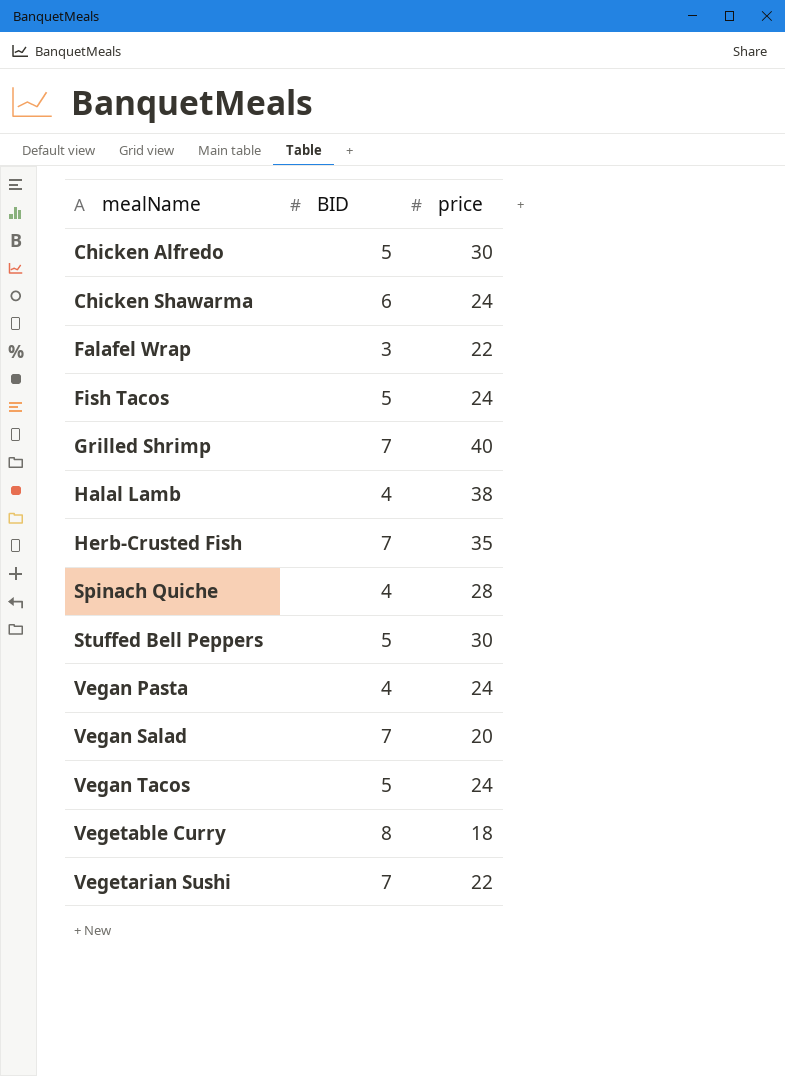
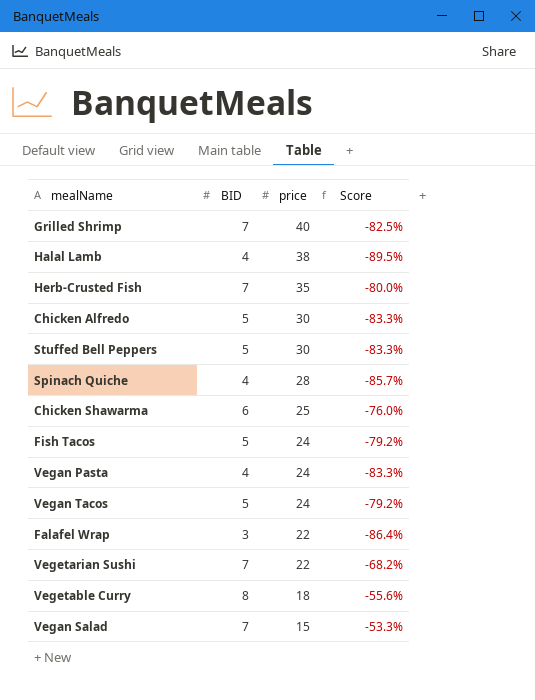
row order: mealName ascending -> price descending
column Score | formula: none -> ([BID] - [price]) / [price]
Chicken Shawarma | price: 24 -> 25
Vegan Salad | price: 20 -> 15

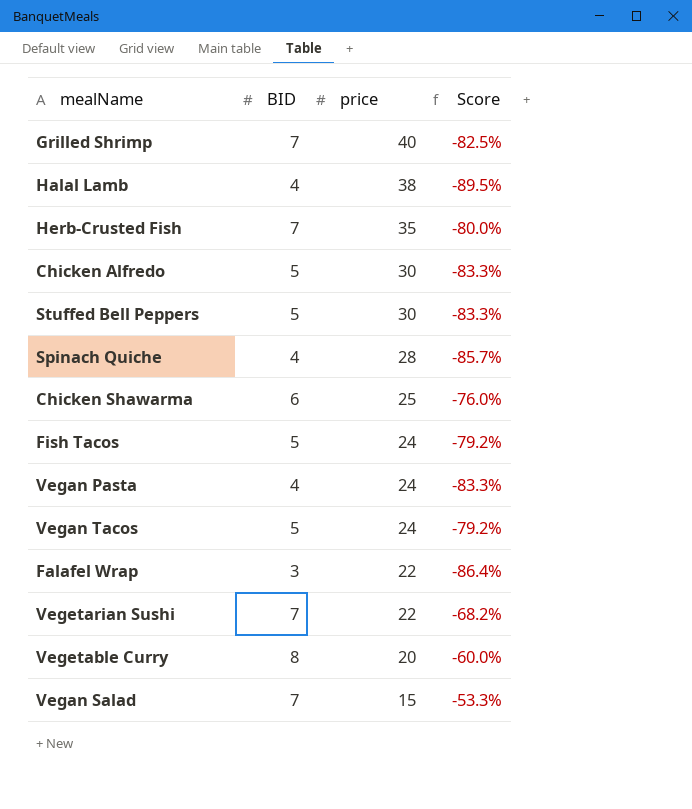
Vegetable Curry | price: 18 -> 20
Vegetable Curry | Score: -55.6% -> -60.0%

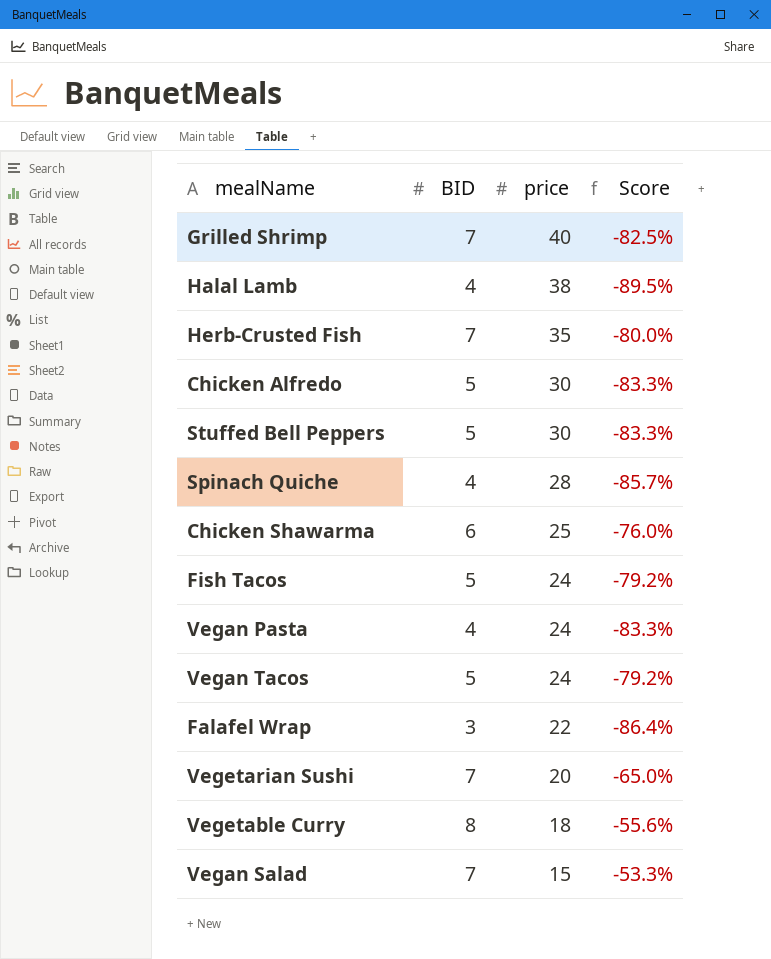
Vegetarian Sushi | price: 22 -> 20
Vegetarian Sushi | Score: -68.2% -> -65.0%
Vegetable Curry | price: 20 -> 18
Vegetable Curry | Score: -60.0% -> -55.6%

